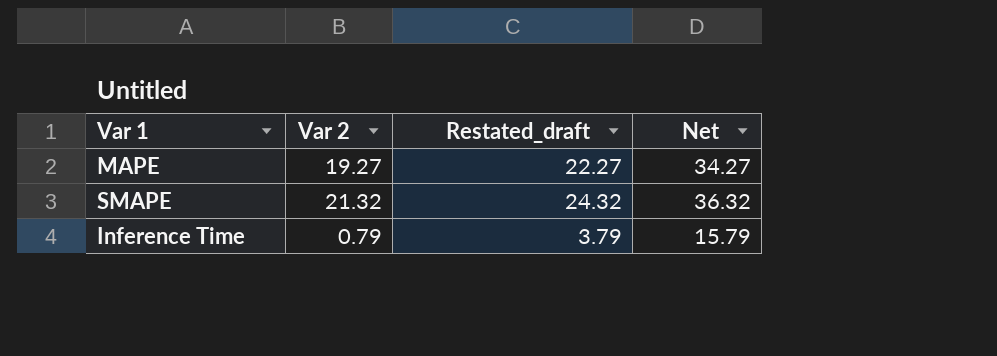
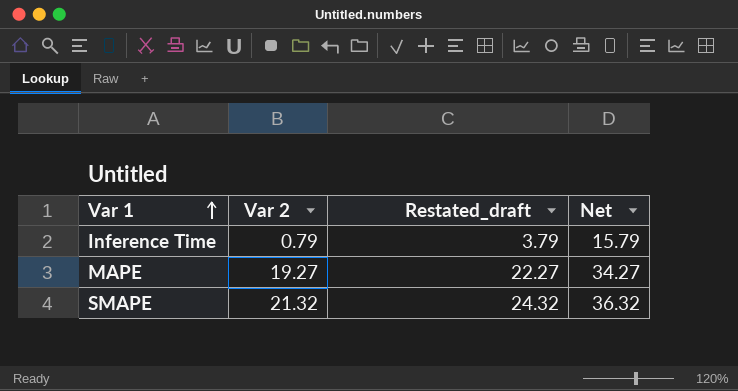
row order: none -> Var 1 ascending

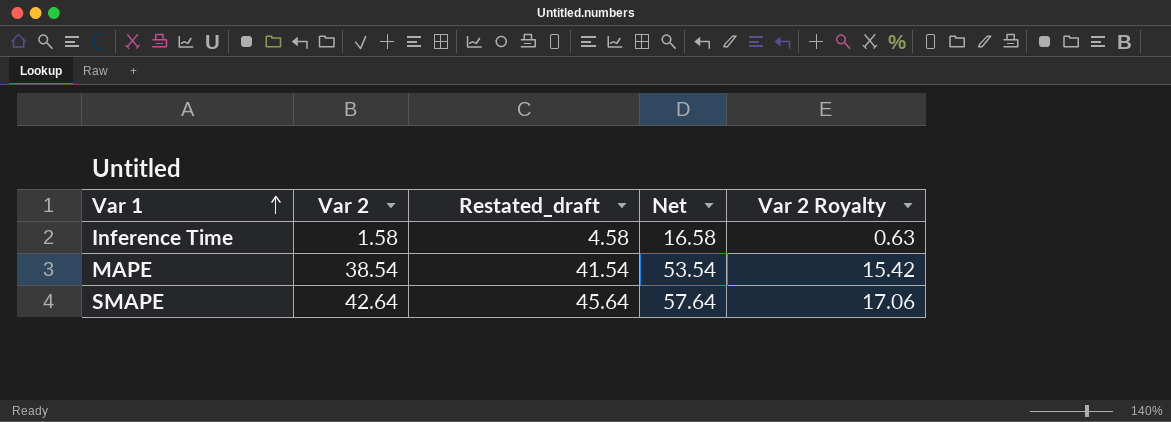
column Var 2 Royalty | formula: none -> [Var 2] * 0.4
Inference Time | Var 2: 0.79 -> 1.58
Inference Time | Restated_draft: 3.79 -> 4.58
Inference Time | Net: 15.79 -> 16.58
MAPE | Var 2: 19.27 -> 38.54
MAPE | Restated_draft: 22.27 -> 41.54
MAPE | Net: 34.27 -> 53.54
SMAPE | Var 2: 21.32 -> 42.64
SMAPE | Restated_draft: 24.32 -> 45.64
SMAPE | Net: 36.32 -> 57.64

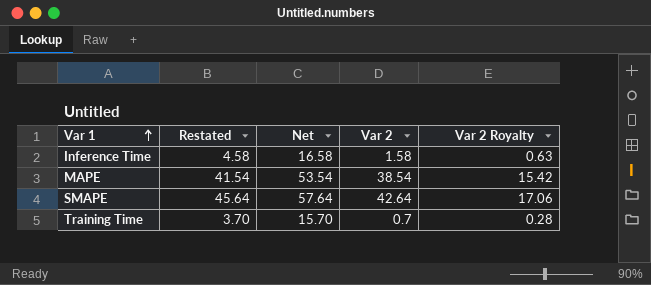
column name: Restated_draft -> Restated
column Var 2 | position: 2 -> 4
row Training Time: none -> 3.70 | 15.70 | 0.7 | 0.28

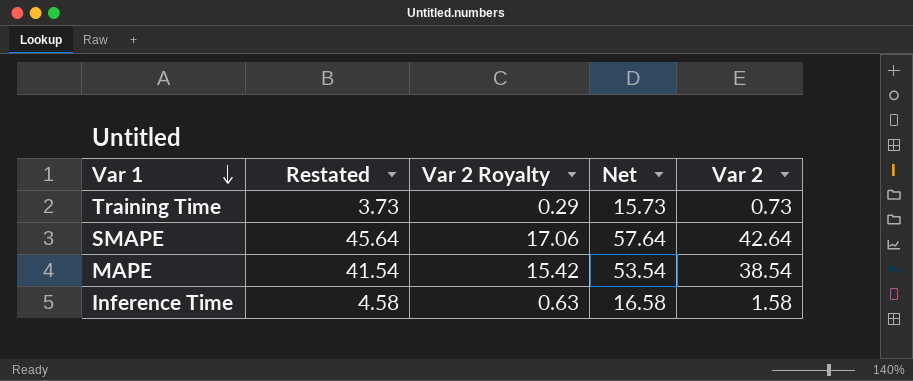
row order: Var 1 ascending -> Var 1 descending
column Var 2 Royalty | position: 5 -> 3
Training Time | Restated: 3.70 -> 3.73
Training Time | Var 2 Royalty: 0.28 -> 0.29
Training Time | Net: 15.70 -> 15.73
Training Time | Var 2: 0.7 -> 0.73

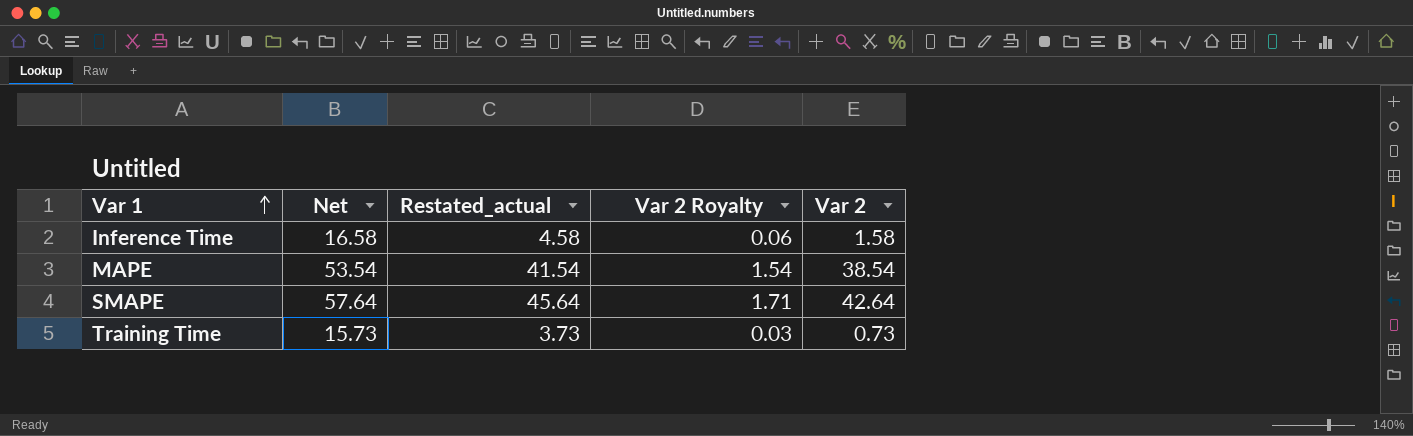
row order: Var 1 descending -> Var 1 ascending
column Net | position: 4 -> 2
column name: Restated -> Restated_actual
column Var 2 Royalty | formula: [Var 2] * 0.4 -> [Var 2] * 0.04

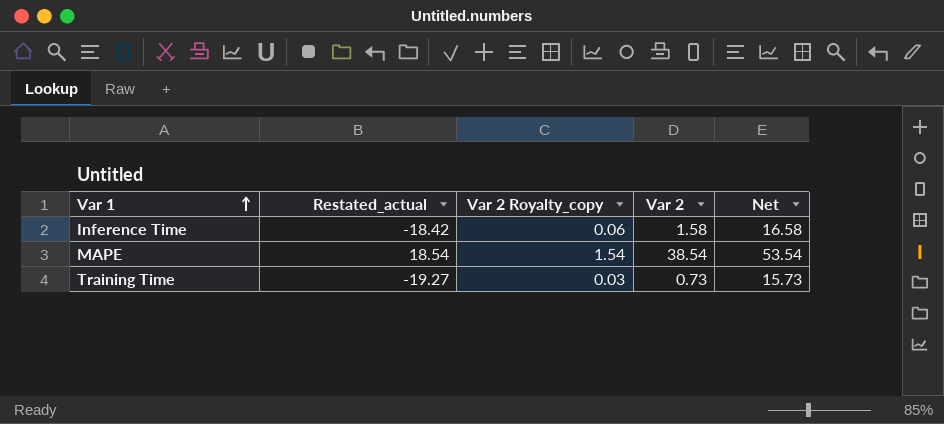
column Restated_actual | formula: [Var 2] + 3 -> [Var 2] - 20
column name: Var 2 Royalty -> Var 2 Royalty_copy
column Net | position: 2 -> 5
row SMAPE: 57.64 | 45.64 | 1.71 | 42.64 -> none

